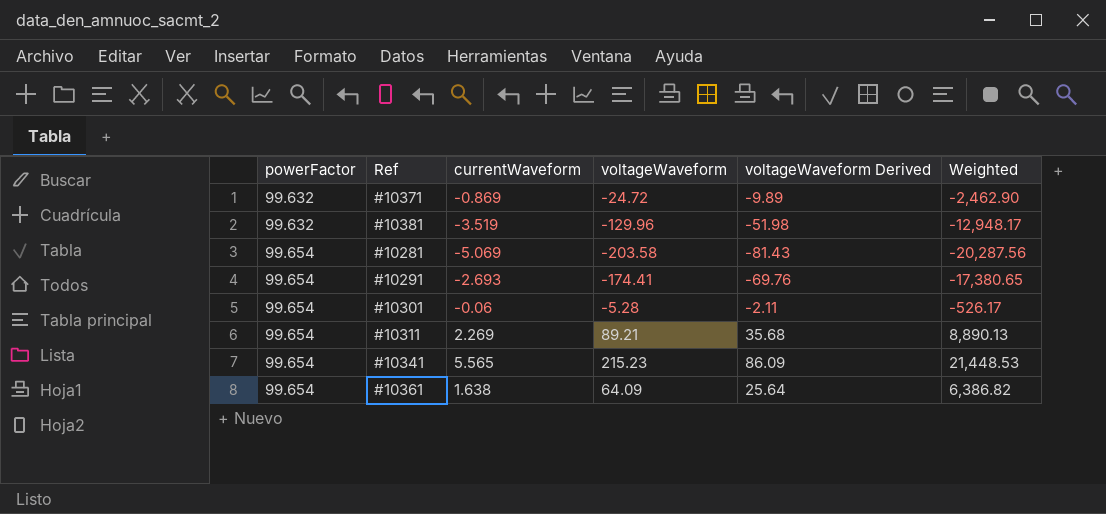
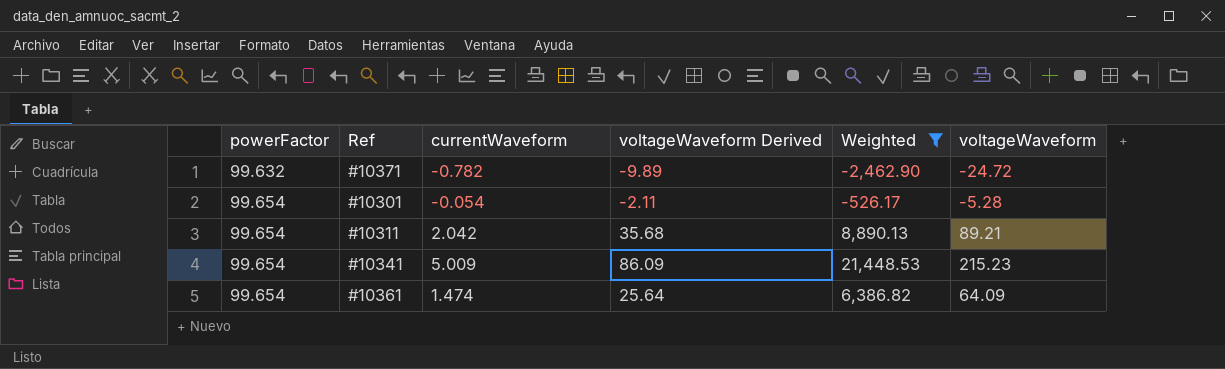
filter: none -> Weighted >= -2,462.90
column voltageWaveform | position: 4 -> 6
#10371 | currentWaveform: -0.869 -> -0.782
#10301 | currentWaveform: -0.06 -> -0.054
#10311 | currentWaveform: 2.269 -> 2.042
#10341 | currentWaveform: 5.565 -> 5.009
#10361 | currentWaveform: 1.638 -> 1.474

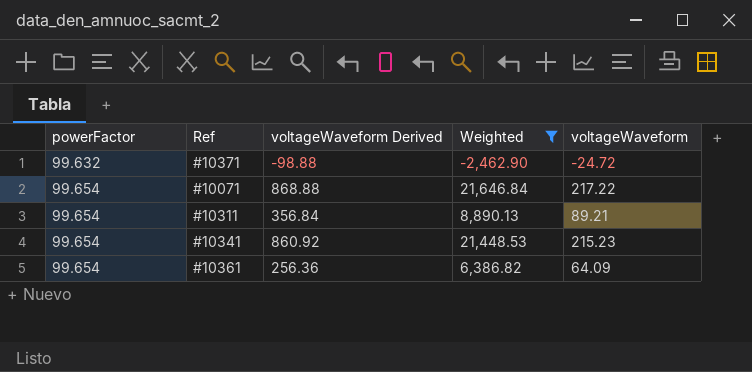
column currentWaveform | position: 3 -> none
column voltageWaveform Derived | formula: [voltageWaveform] * 0.4 -> [voltageWaveform] * 4
row #10301: 99.654 | -0.054 | -2.11 | -526.17 | -5.28 -> none
row #10071: none -> 99.654 | 868.88 | 21,646.84 | 217.22

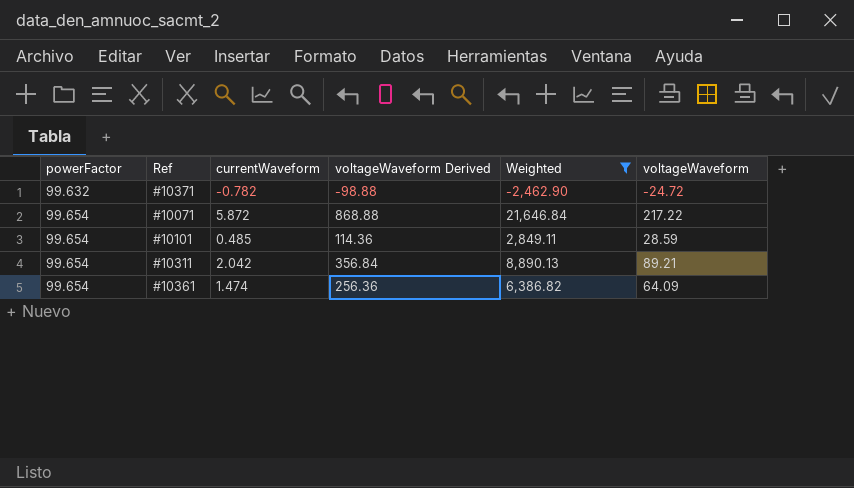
column currentWaveform | position: none -> 3
row #10341: 99.654 | 860.92 | 21,448.53 | 215.23 -> none
row #10101: none -> 99.654 | 0.485 | 114.36 | 2,849.11 | 28.59

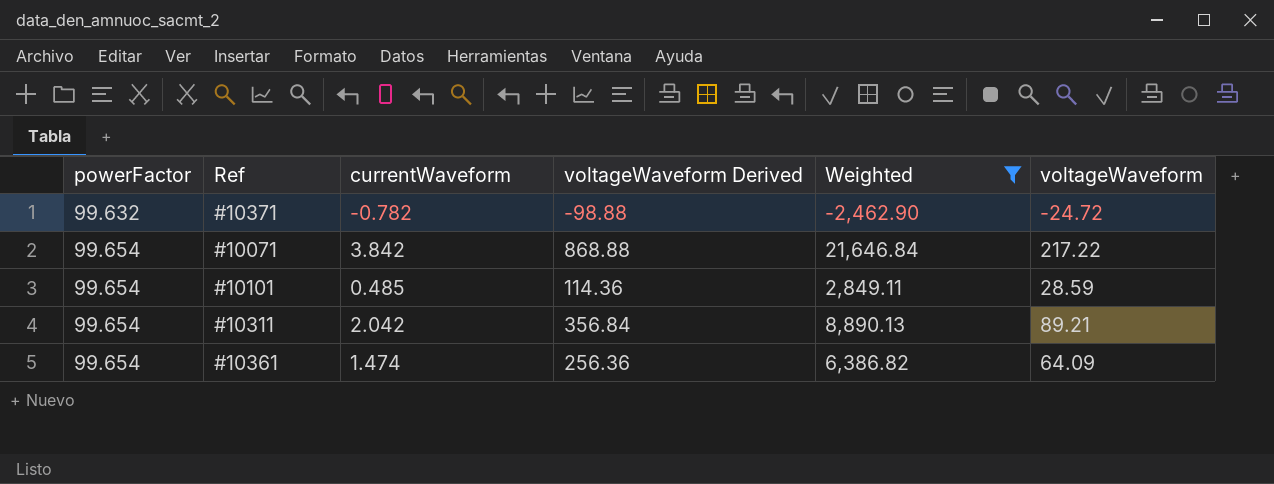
#10071 | currentWaveform: 5.872 -> 3.842

